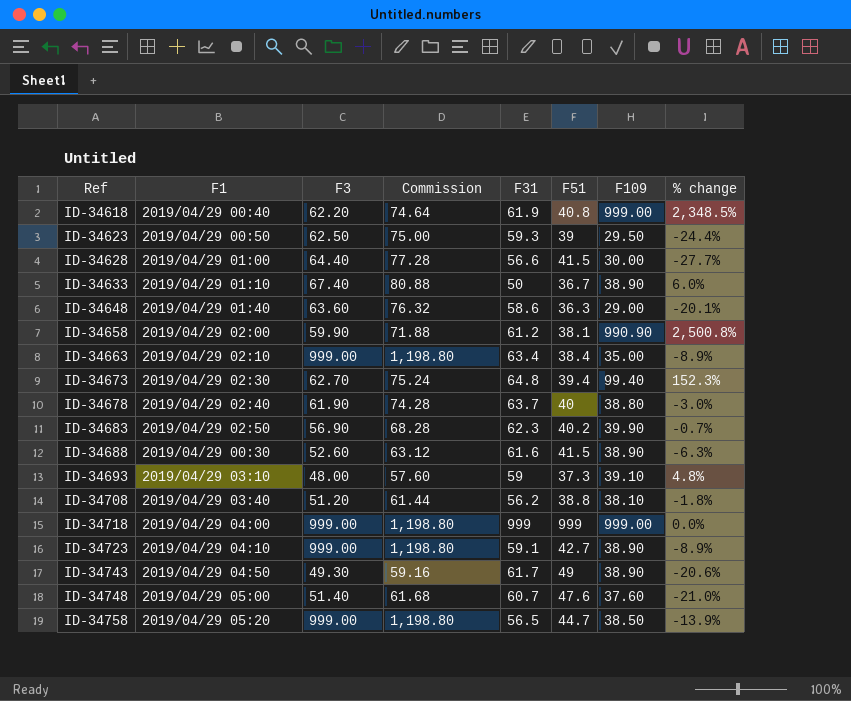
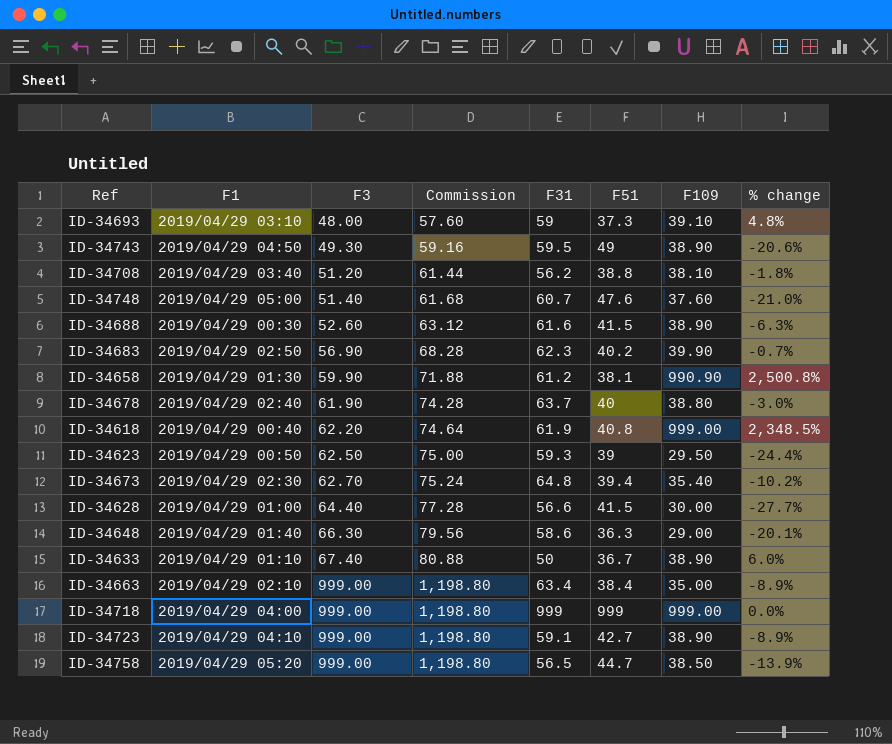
row order: Ref ascending -> F3 ascending
ID-34743 | F31: 61.7 -> 59.5
ID-34658 | F1: 2019/04/29 02:00 -> 2019/04/29 01:30
ID-34673 | F109: 99.40 -> 35.40
ID-34673 | % change: 152.3% -> -10.2%
ID-34648 | F3: 63.60 -> 66.30
ID-34648 | Commission: 76.32 -> 79.56

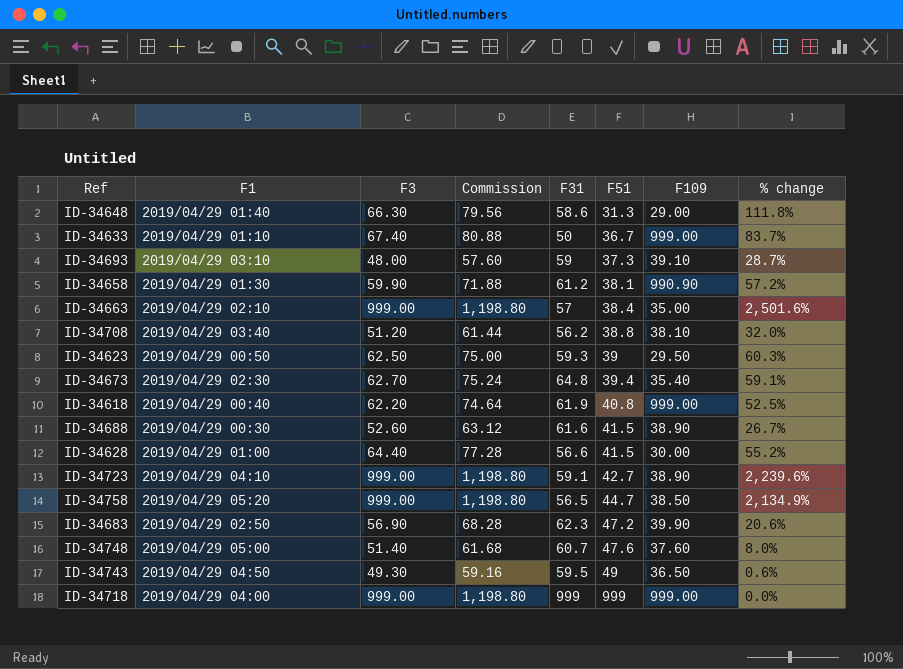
row order: F3 ascending -> F51 ascending
column % change | formula: ([F109] - [F51]) / [F51] -> ([F3] - [F51]) / [F51]
row ID-34678: 2019/04/29 02:40 | 61.90 | 74.28 | 63.7 | 40 | 38.80 | -3.0% -> none
ID-34648 | F51: 36.3 -> 31.3
ID-34633 | F109: 38.90 -> 999.00
ID-34663 | F31: 63.4 -> 57
ID-34683 | F51: 40.2 -> 47.2
ID-34743 | F109: 38.90 -> 36.50

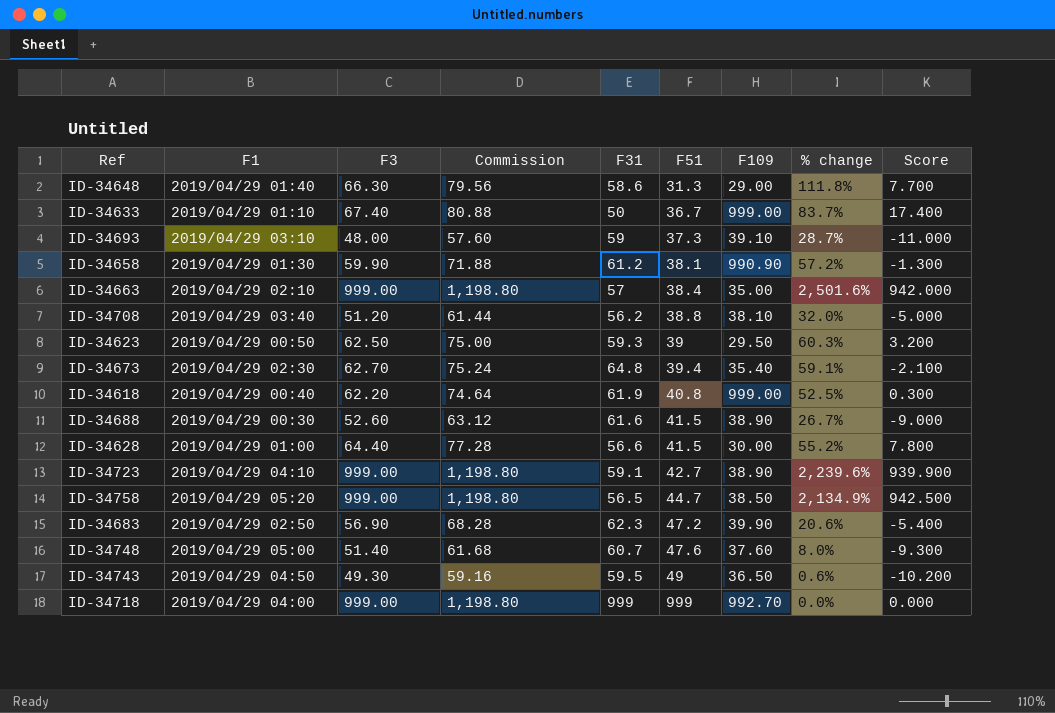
column Score | formula: none -> [F3] - [F31]
ID-34718 | F109: 999.00 -> 992.70

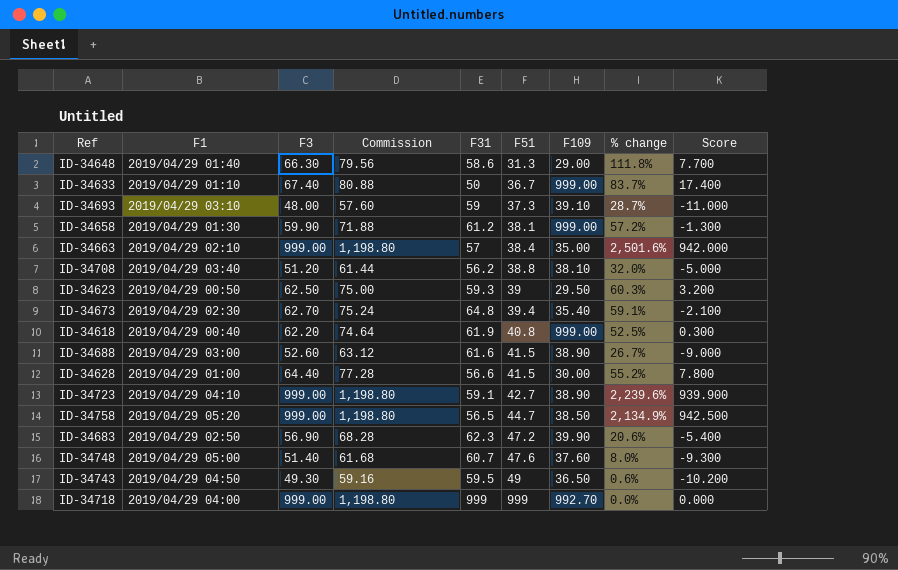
ID-34658 | F109: 990.90 -> 999.00
ID-34688 | F1: 2019/04/29 00:30 -> 2019/04/29 03:00

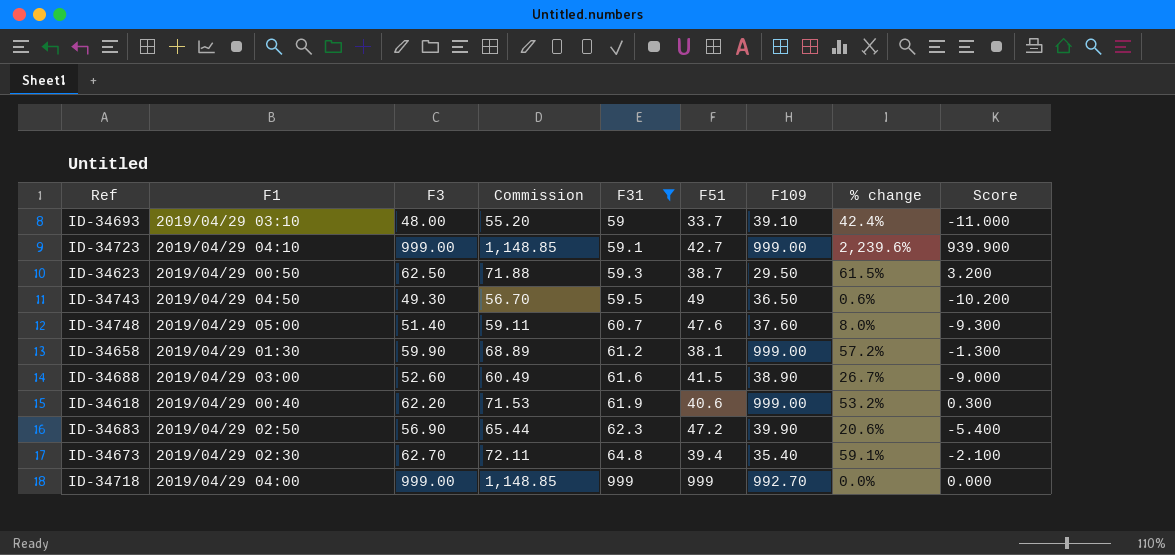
filter: none -> F31 >= 59
row order: F51 ascending -> F31 ascending
column Commission | formula: [F3] * 1.2 -> [F3] * 1.15
ID-34693 | F51: 37.3 -> 33.7
ID-34693 | % change: 28.7% -> 42.4%
ID-34723 | F109: 38.90 -> 999.00
ID-34623 | F51: 39 -> 38.7
ID-34623 | % change: 60.3% -> 61.5%
ID-34618 | F51: 40.8 -> 40.6
ID-34618 | % change: 52.5% -> 53.2%

